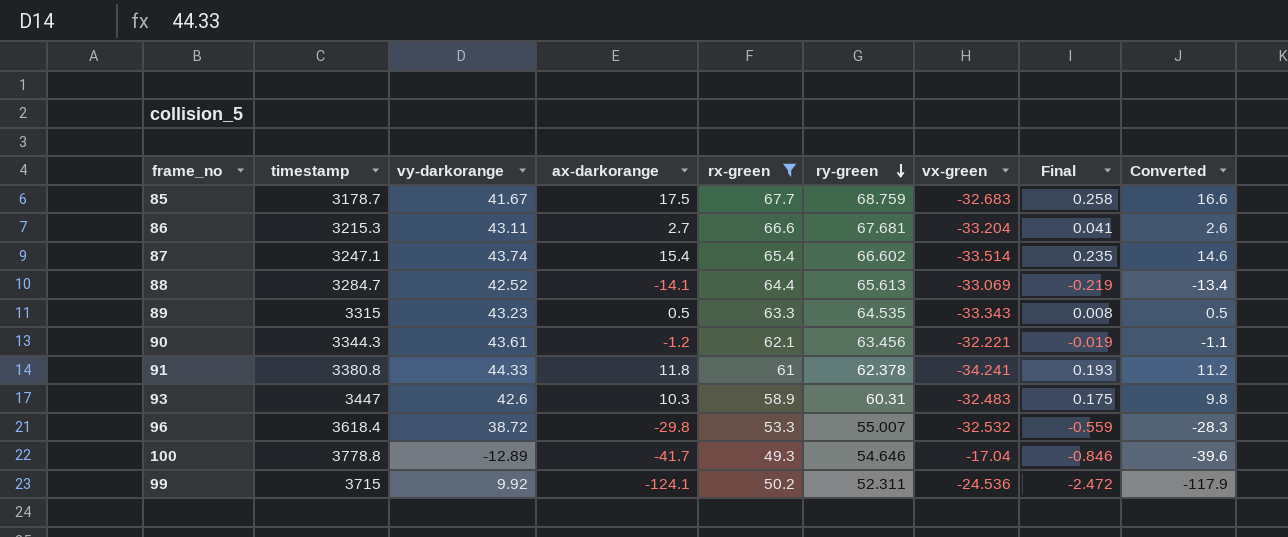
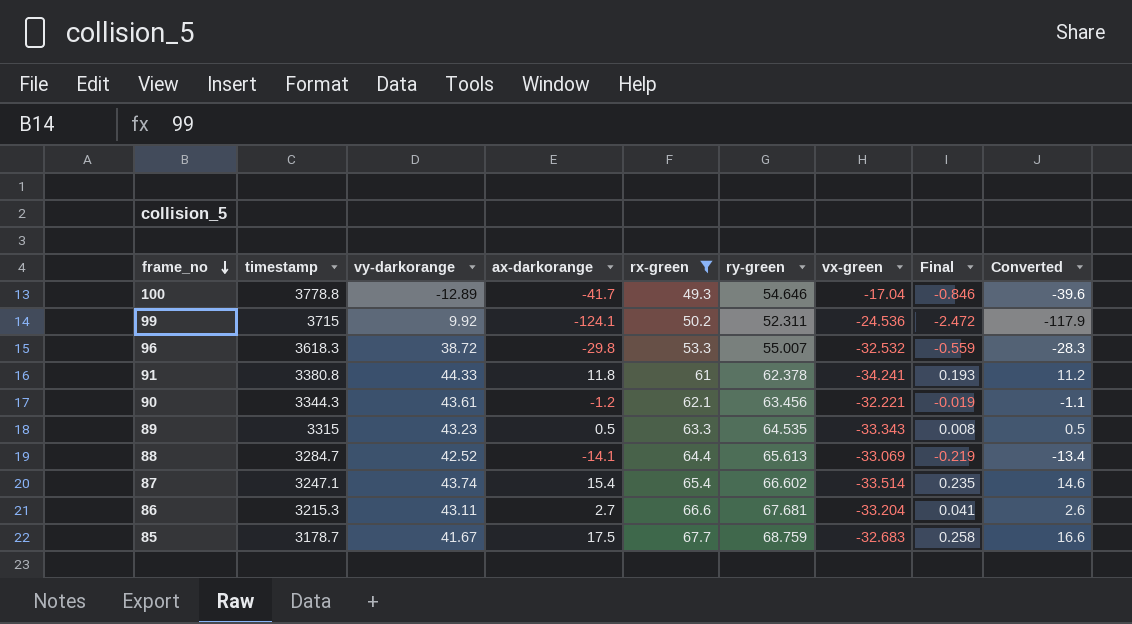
row order: ry-green descending -> frame_no descending
row 93: 3447 | 42.6 | 10.3 | 58.9 | 60.31 | -32.483 | 0.175 | 9.8 -> none
96 | timestamp: 3618.4 -> 3618.3

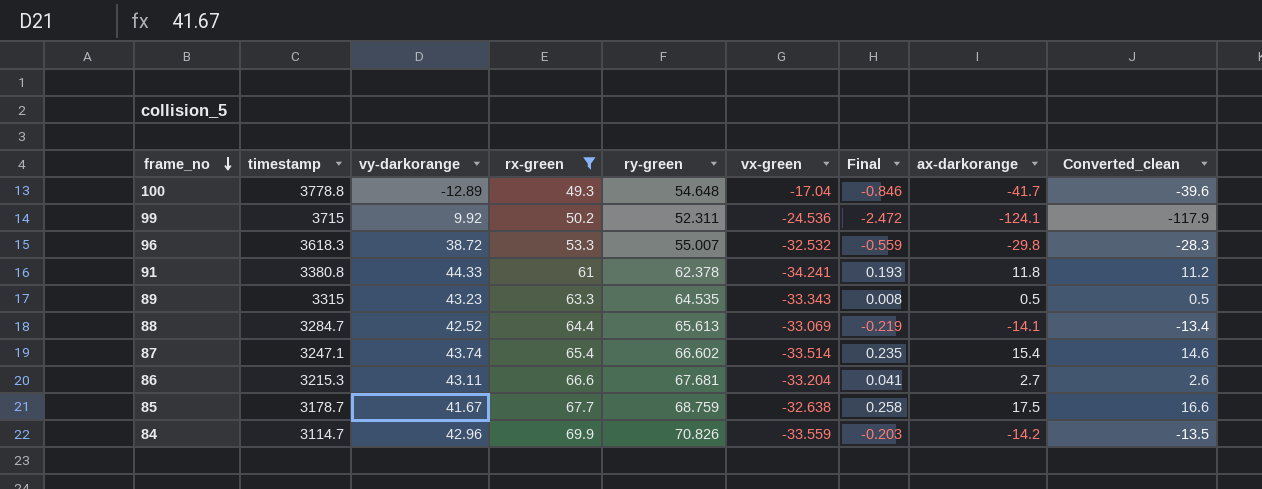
column ax-darkorange | position: 4 -> 8
column name: Converted -> Converted_clean
row 90: 3344.3 | 43.61 | -1.2 | 62.1 | 63.456 | -32.221 | -0.019 | -1.1 -> none
100 | ry-green: 54.646 -> 54.648
85 | vx-green: -32.683 -> -32.638
row 84: none -> 3114.7 | 42.96 | 69.9 | 70.826 | -33.559 | -0.203 | -14.2 | -13.5

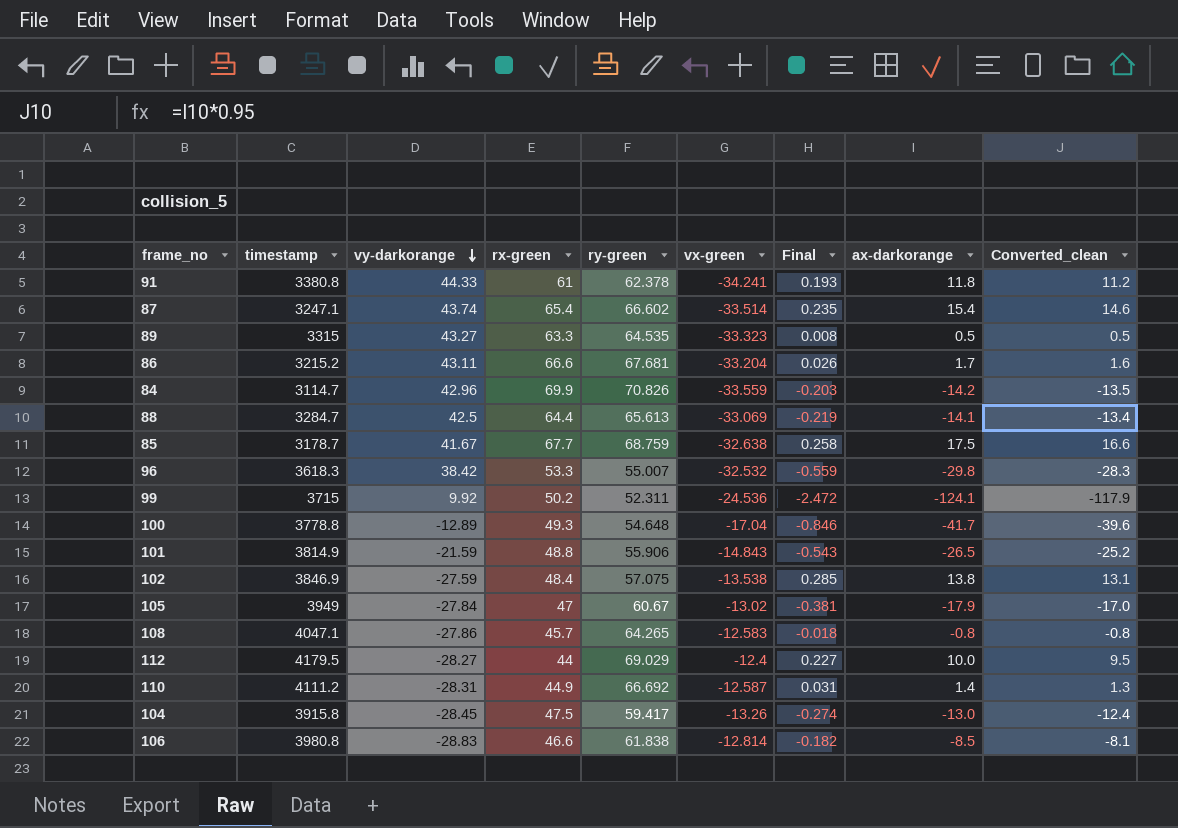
filter: rx-green >= 49.3 -> none
row order: frame_no descending -> vy-darkorange descending
89 | vy-darkorange: 43.23 -> 43.27
89 | vx-green: -33.343 -> -33.323
86 | timestamp: 3215.3 -> 3215.2
86 | Final: 0.041 -> 0.026
86 | ax-darkorange: 2.7 -> 1.7
86 | Converted_clean: 2.6 -> 1.6
88 | vy-darkorange: 42.52 -> 42.5
96 | vy-darkorange: 38.72 -> 38.42

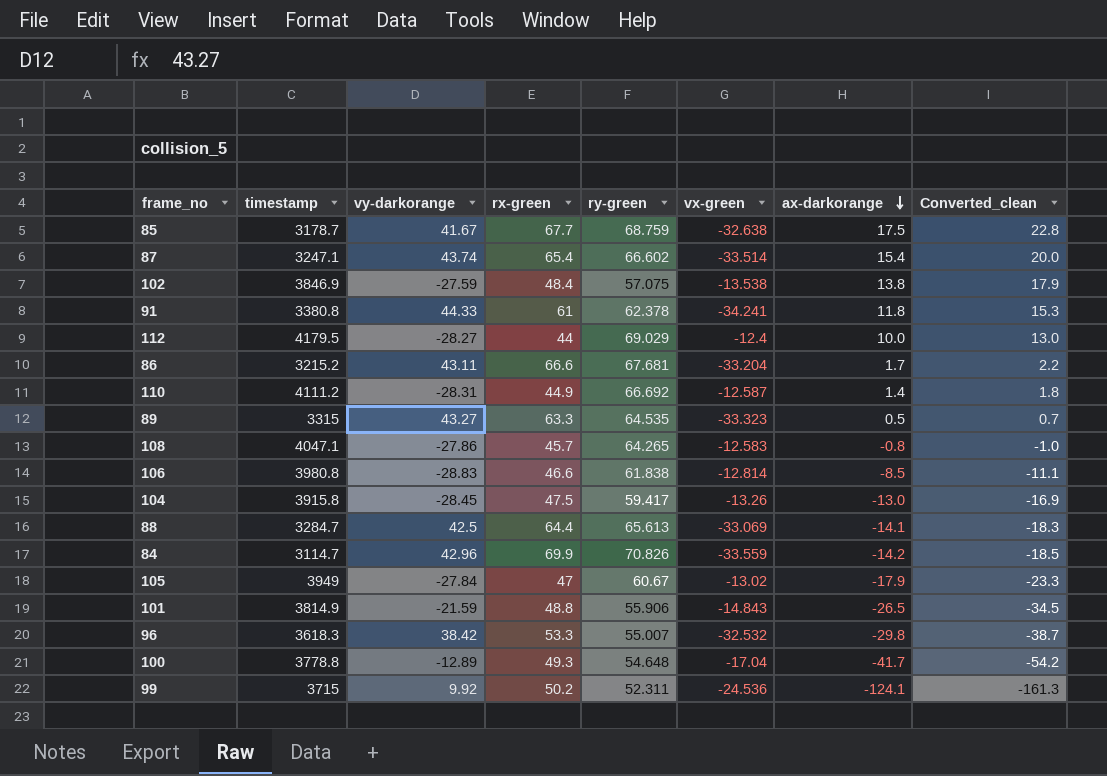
row order: vy-darkorange descending -> ax-darkorange descending
column Final | formula: [ax-darkorange] / [rx-green] -> none
column Converted_clean | formula: [ax-darkorange] * 0.95 -> [ax-darkorange] * 1.3

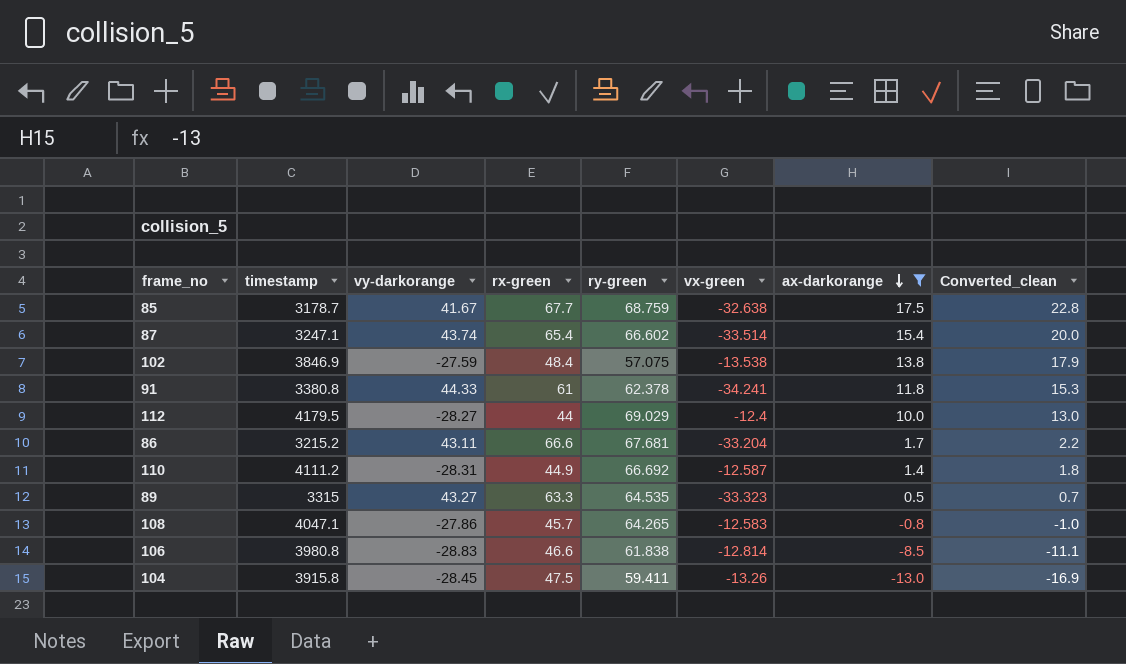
filter: none -> ax-darkorange >= -13.0
104 | ry-green: 59.417 -> 59.411

